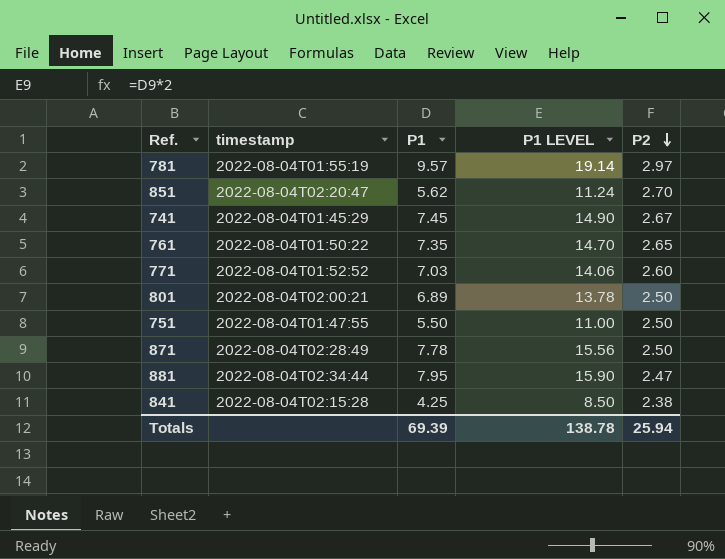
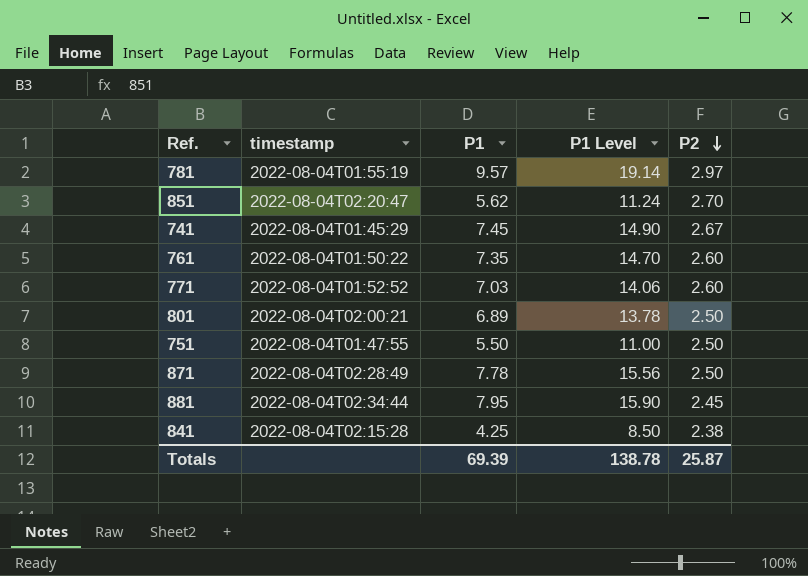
column name: P1 LEVEL -> P1 Level
761 | P2: 2.65 -> 2.60
881 | P2: 2.47 -> 2.45
Totals | P2: 25.94 -> 25.87

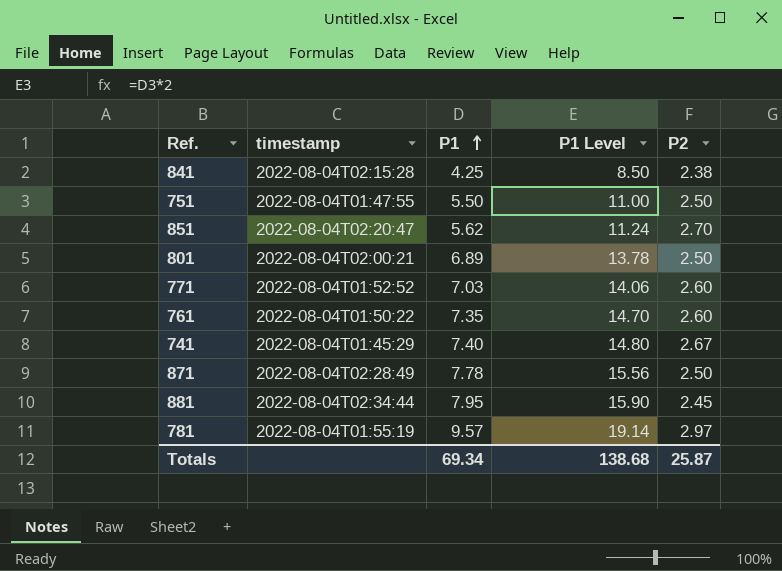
row order: P2 descending -> P1 ascending
741 | P1: 7.45 -> 7.40
741 | P1 Level: 14.90 -> 14.80
Totals | P1: 69.39 -> 69.34
Totals | P1 Level: 138.78 -> 138.68

